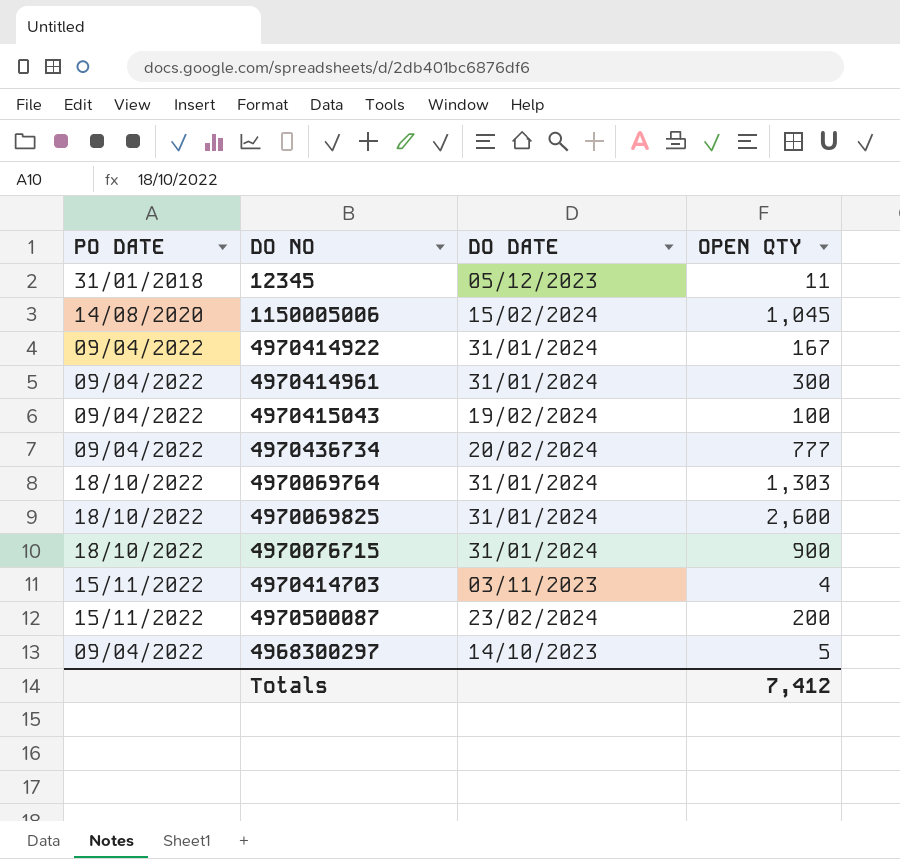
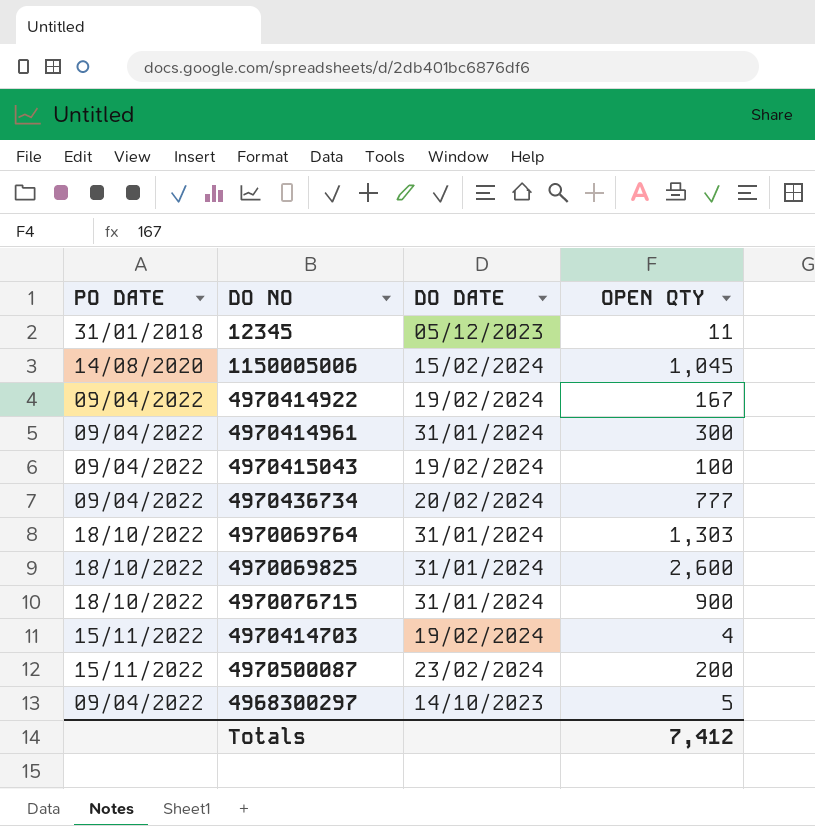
4970414922 | DO DATE: 31/01/2024 -> 19/02/2024
4970414703 | DO DATE: 03/11/2023 -> 19/02/2024

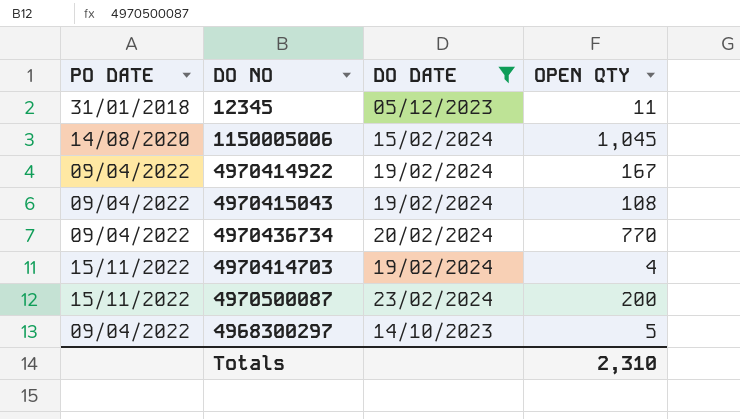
filter: none -> DO DATE != 31/01/2024
4970415043 | OPEN QTY: 100 -> 108
4970436734 | OPEN QTY: 777 -> 770
Totals | OPEN QTY: 7,412 -> 2,310

